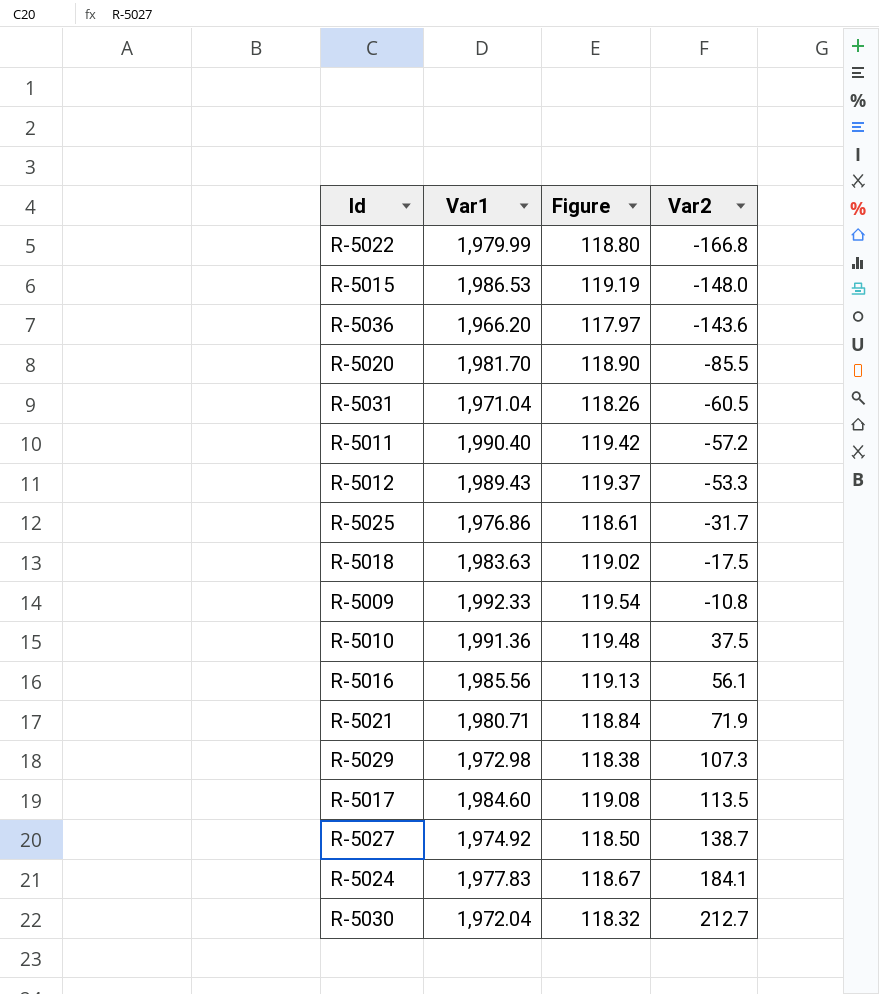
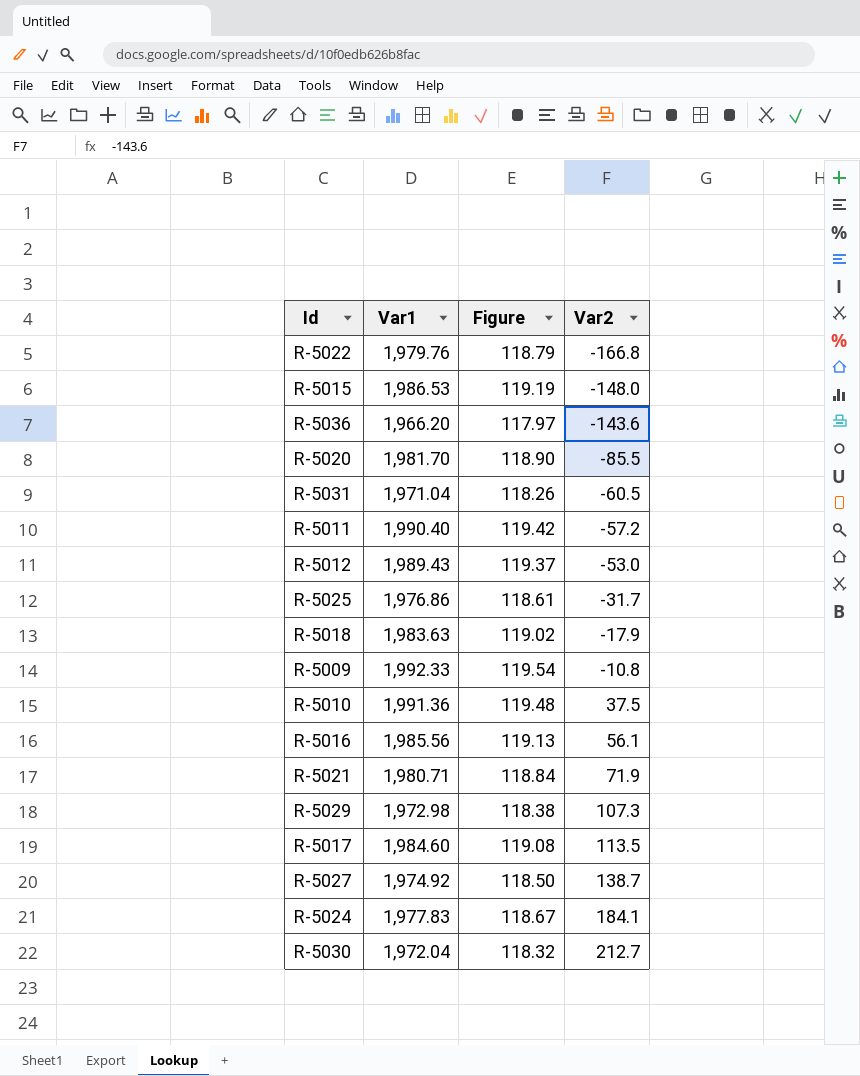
R-5022 | Var1: 1,979.99 -> 1,979.76
R-5022 | Figure: 118.80 -> 118.79
R-5012 | Var2: -53.3 -> -53.0
R-5018 | Var2: -17.5 -> -17.9

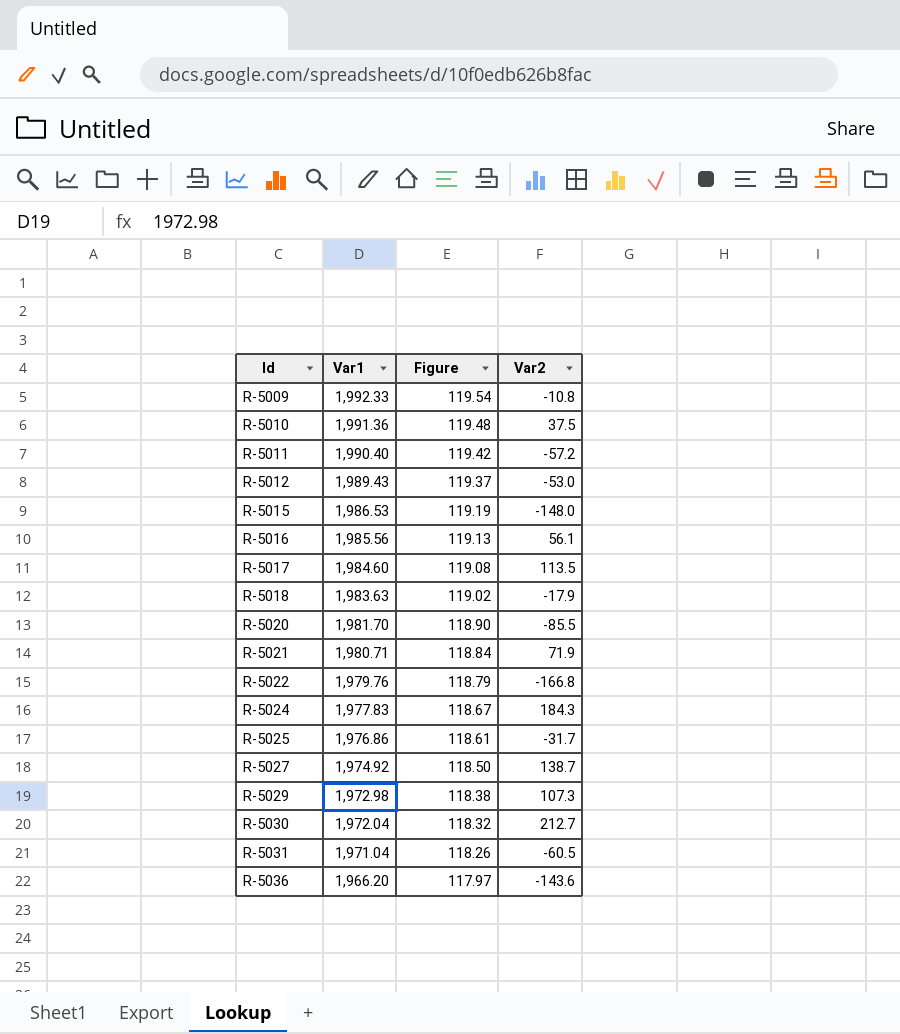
row order: Var2 ascending -> Id ascending
R-5024 | Var2: 184.1 -> 184.3

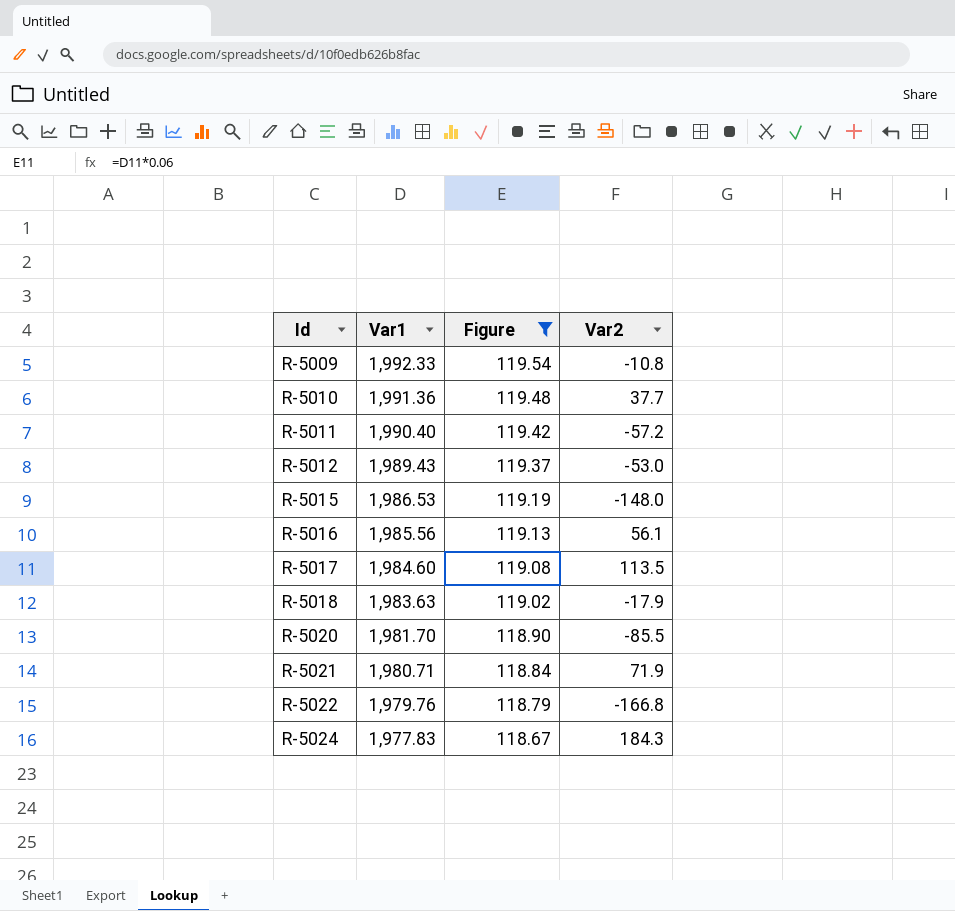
filter: none -> Figure >= 118.67
R-5010 | Var2: 37.5 -> 37.7

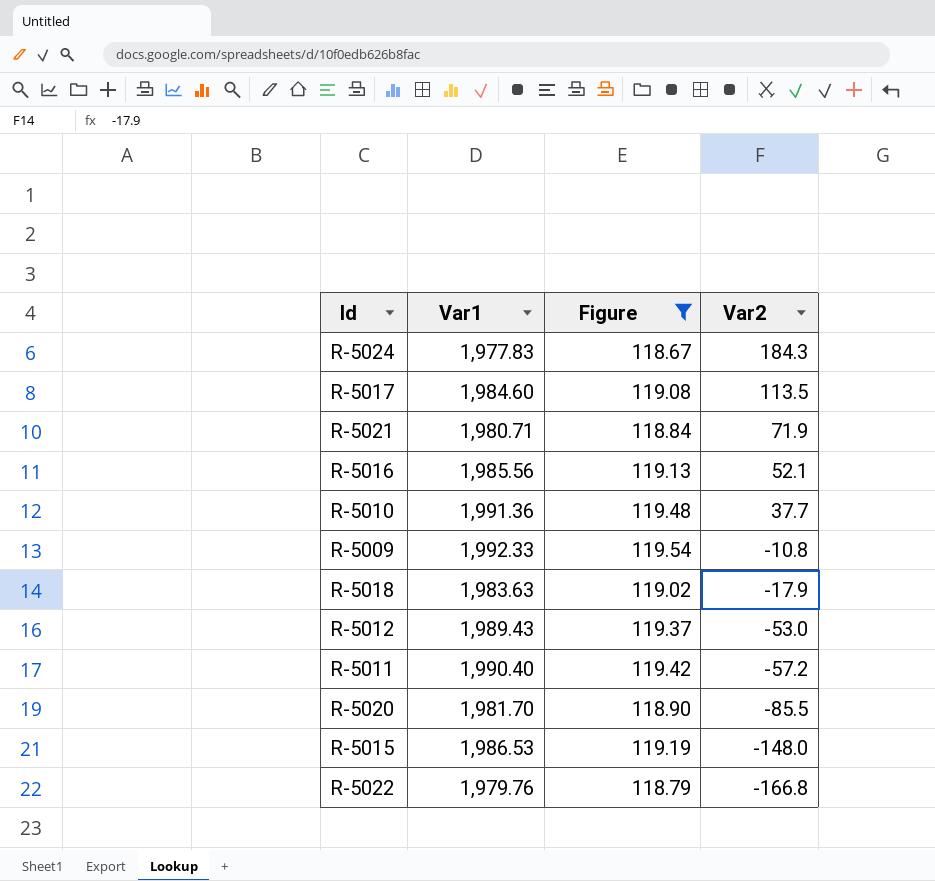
row order: Id ascending -> Var2 descending
R-5016 | Var2: 56.1 -> 52.1

